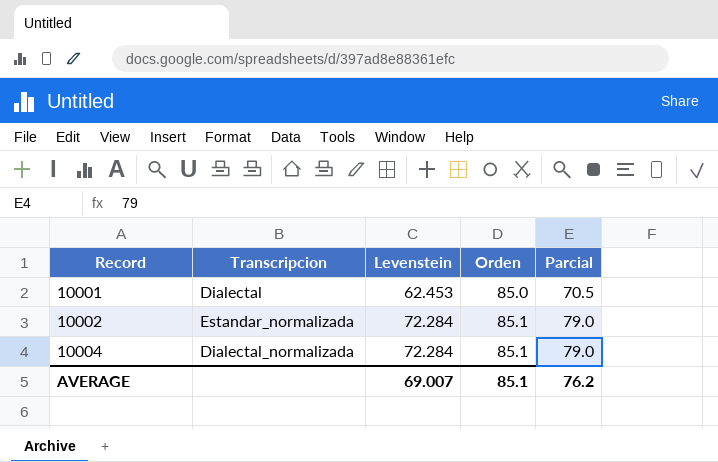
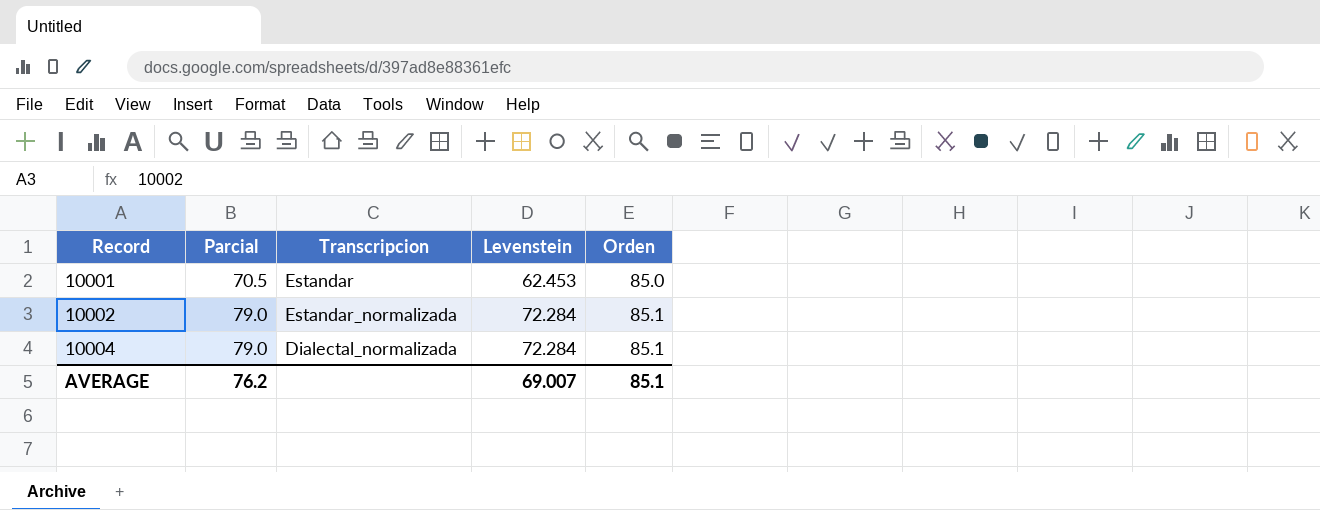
column Parcial | position: 5 -> 2
10001 | Transcripcion: Dialectal -> Estandar

